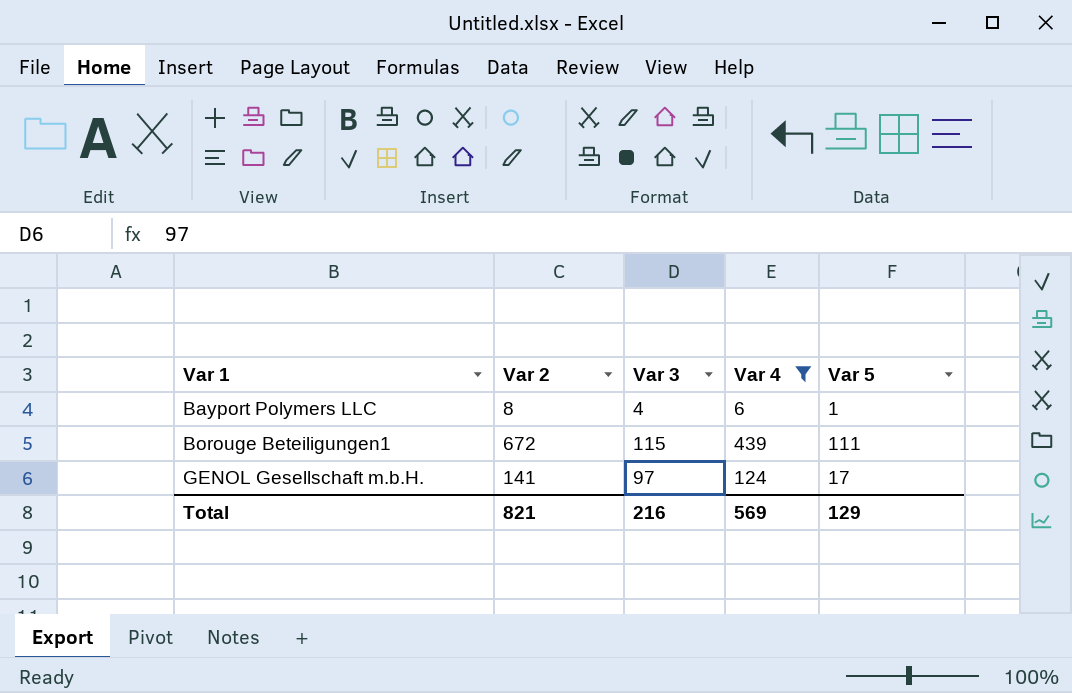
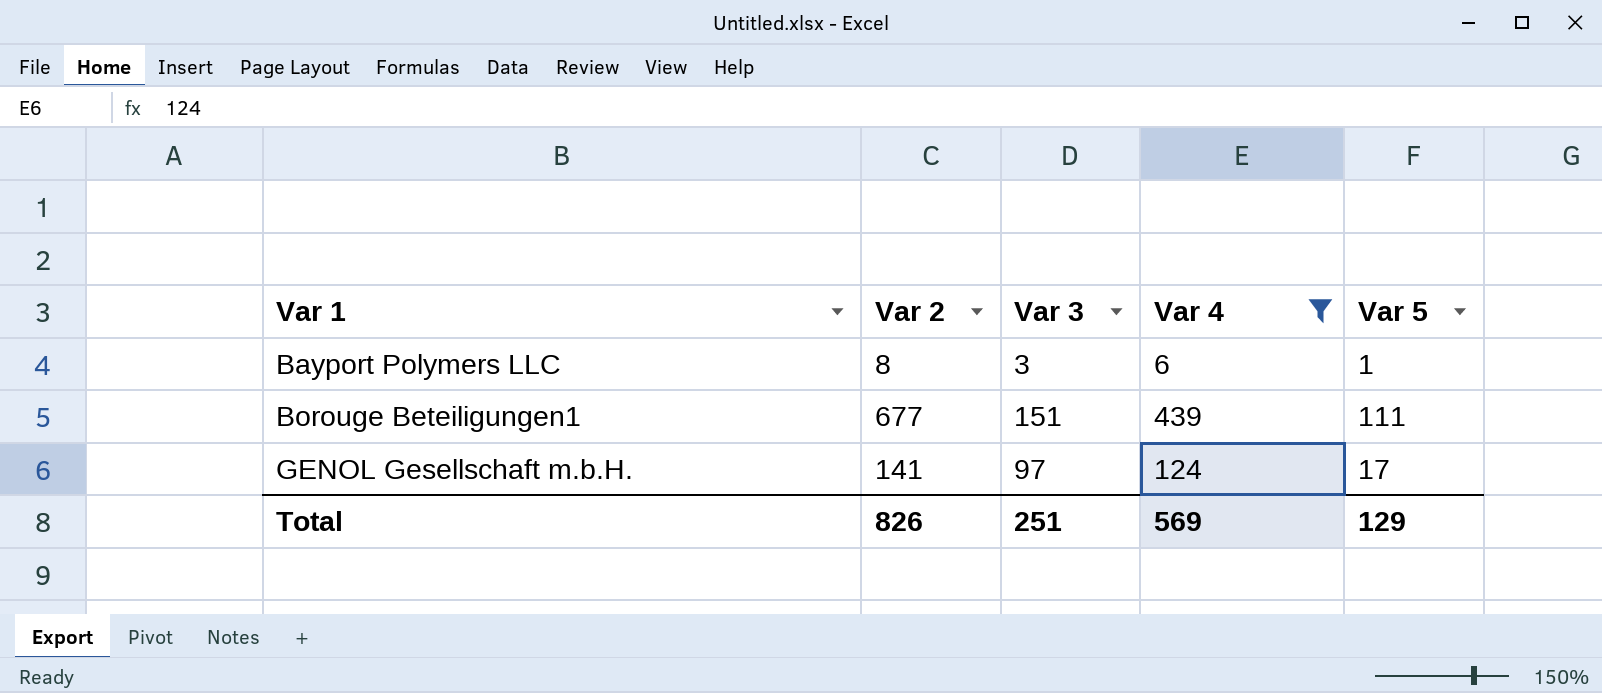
Bayport Polymers LLC | Var 3: 4 -> 3
Borouge Beteiligungen1 | Var 2: 672 -> 677
Borouge Beteiligungen1 | Var 3: 115 -> 151
Total | Var 2: 821 -> 826
Total | Var 3: 216 -> 251

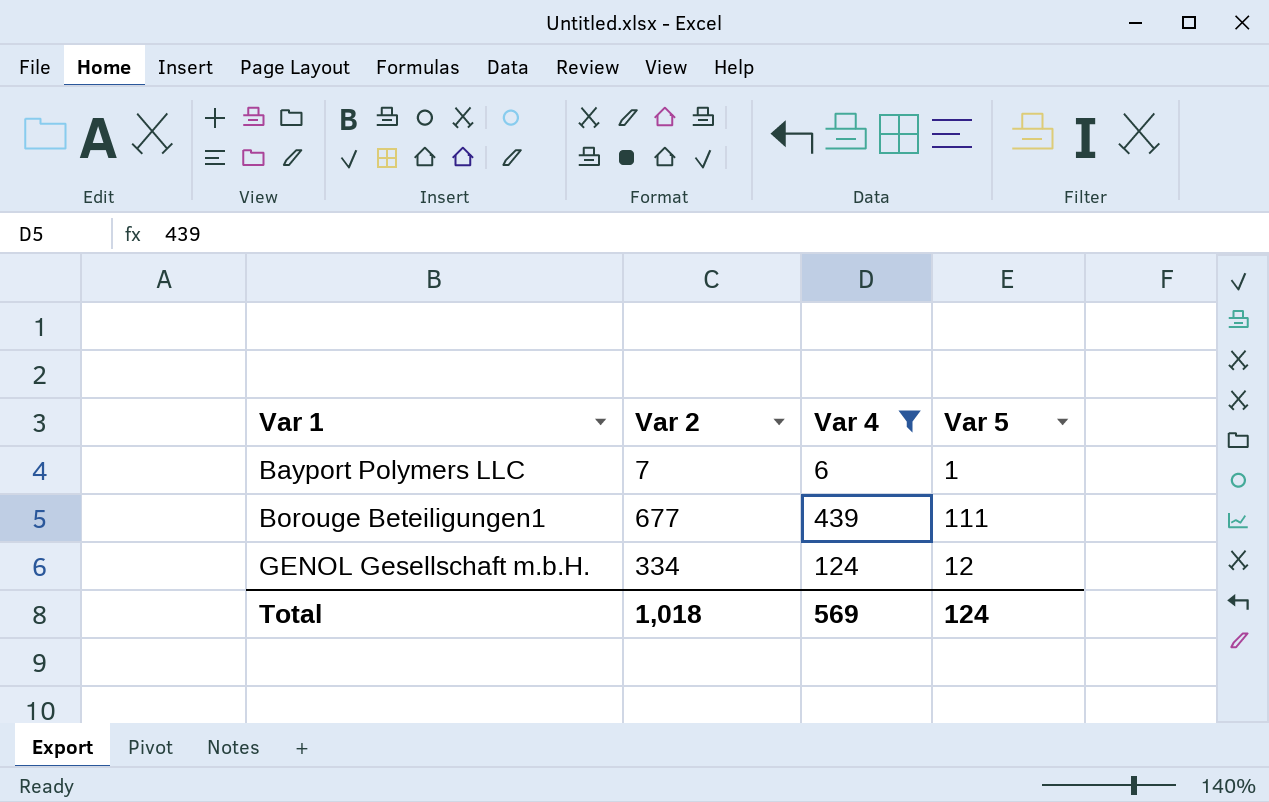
column Var 3 | position: 3 -> none
Bayport Polymers LLC | Var 2: 8 -> 7
GENOL Gesellschaft m.b.H. | Var 2: 141 -> 334
GENOL Gesellschaft m.b.H. | Var 5: 17 -> 12
Total | Var 2: 826 -> 1,018
Total | Var 5: 129 -> 124

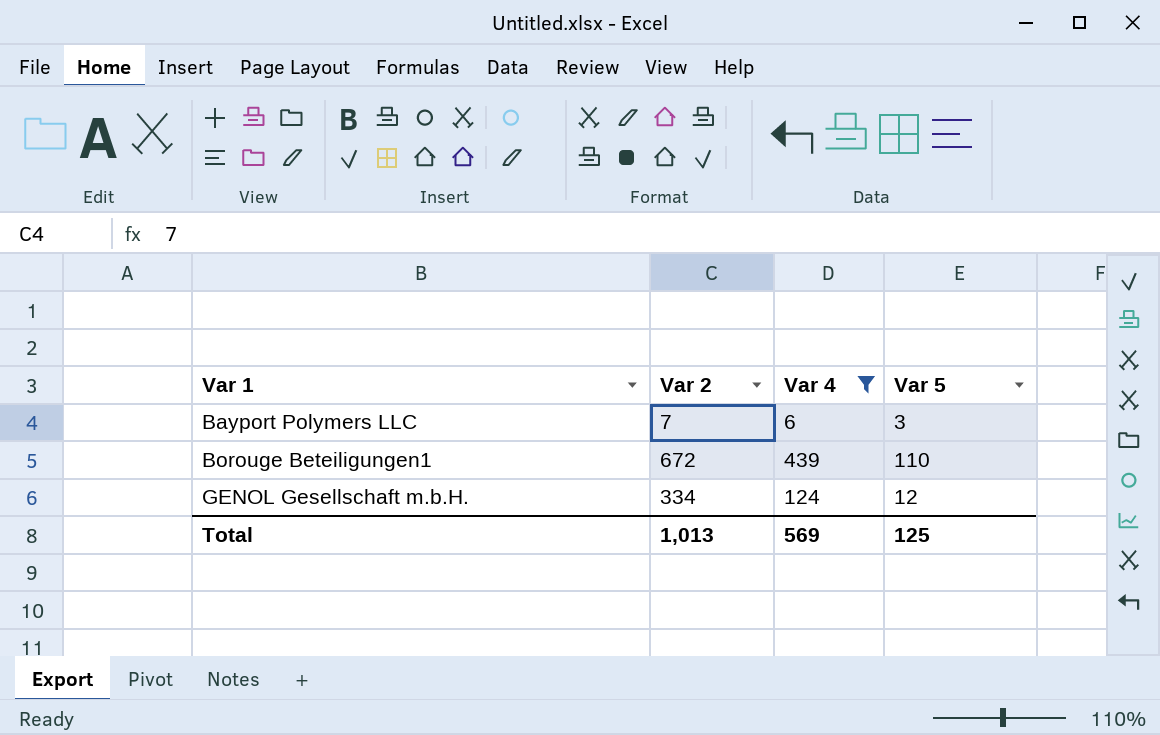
Bayport Polymers LLC | Var 5: 1 -> 3
Borouge Beteiligungen1 | Var 2: 677 -> 672
Borouge Beteiligungen1 | Var 5: 111 -> 110
Total | Var 2: 1,018 -> 1,013
Total | Var 5: 124 -> 125

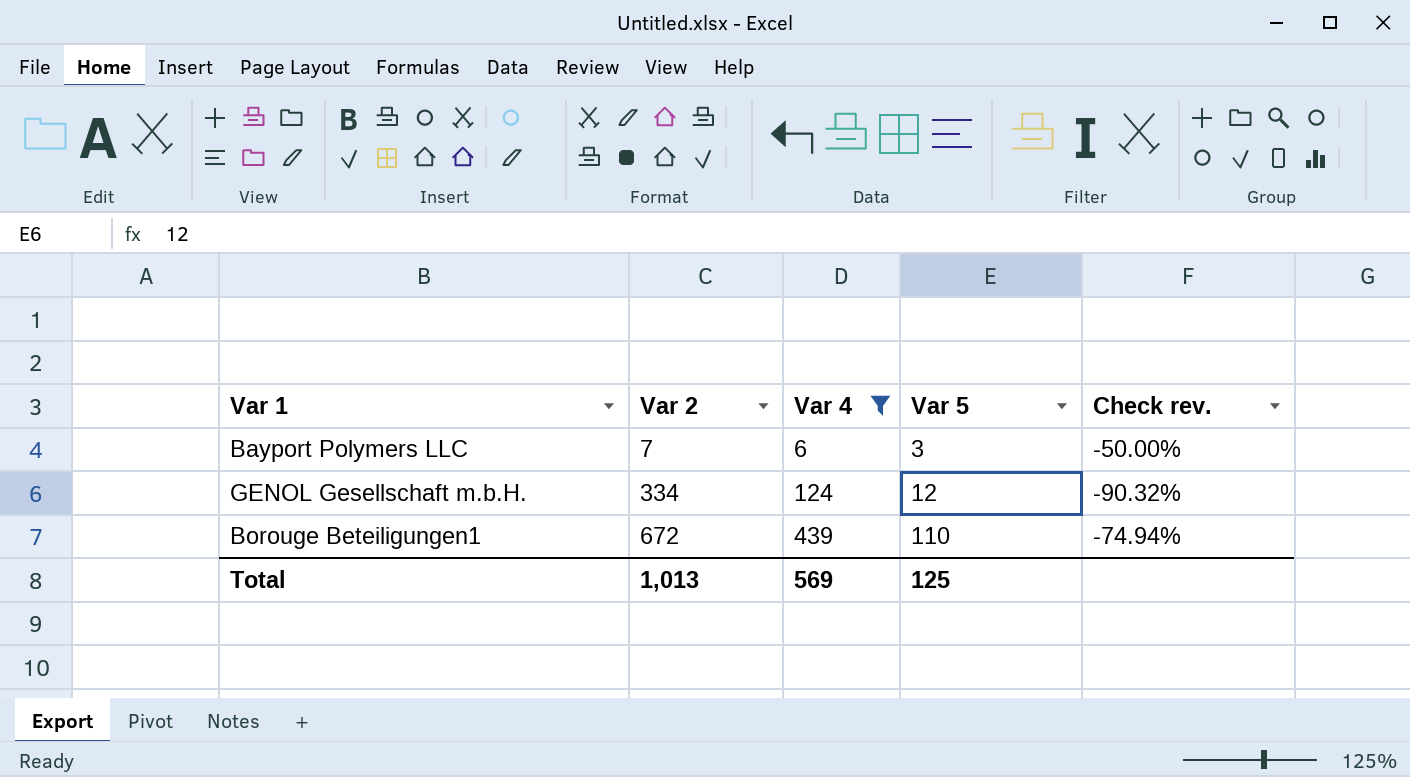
row order: Var 1 ascending -> Var 2 ascending
column Check rev. | formula: none -> ([Var 5] - [Var 4]) / [Var 4]

